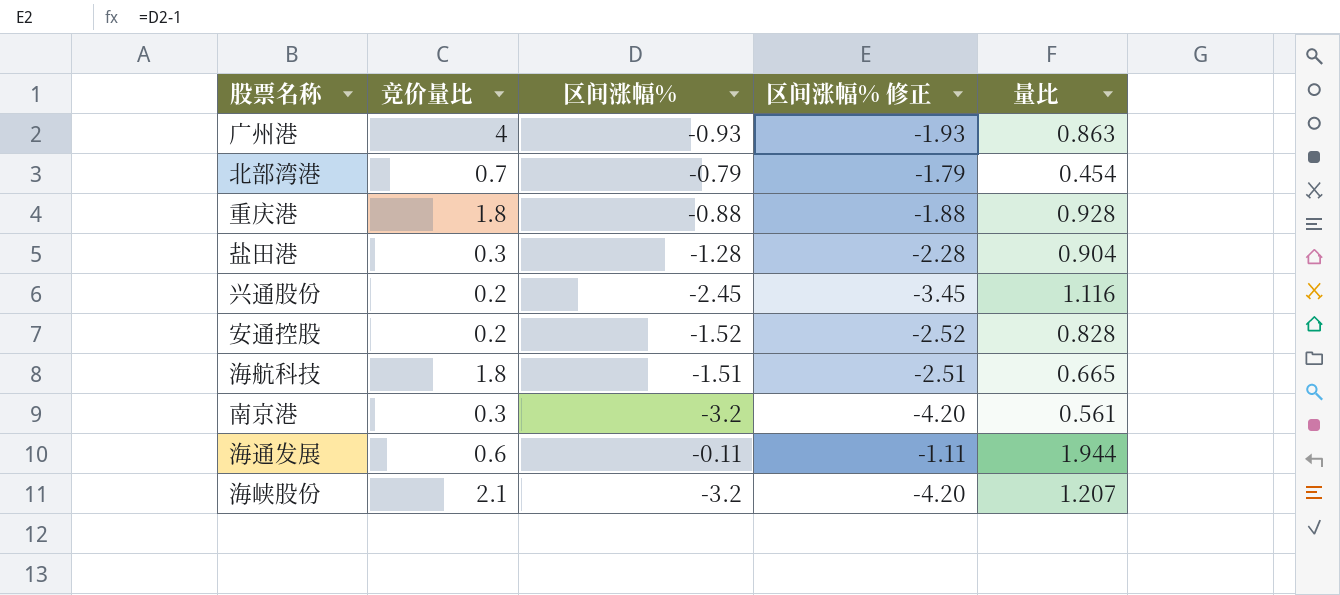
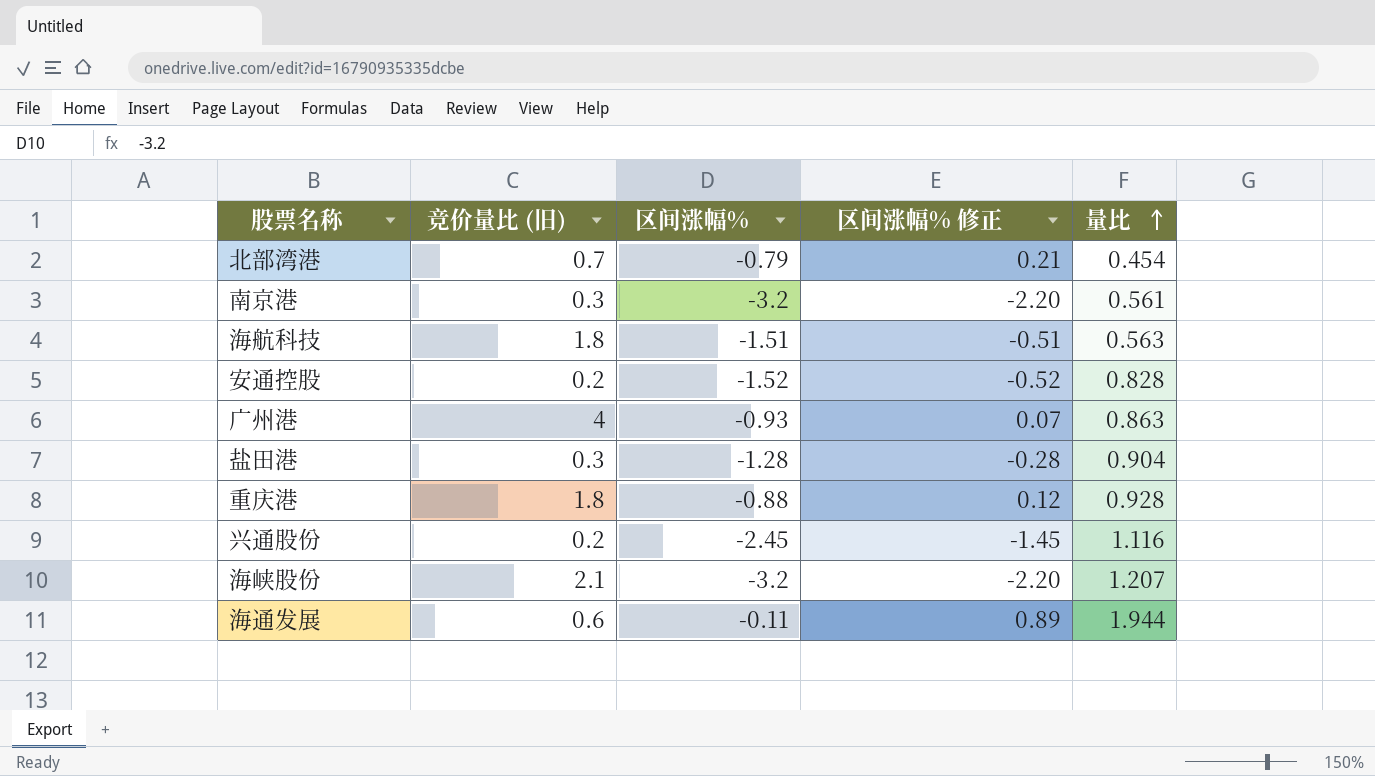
row order: none -> 量比 ascending
column name: 竞价量比 -> 竞价量比 (旧)
column 区间涨幅% 修正 | formula: [区间涨幅%] - 1 -> [区间涨幅%] + 1
海航科技 | 量比: 0.665 -> 0.563

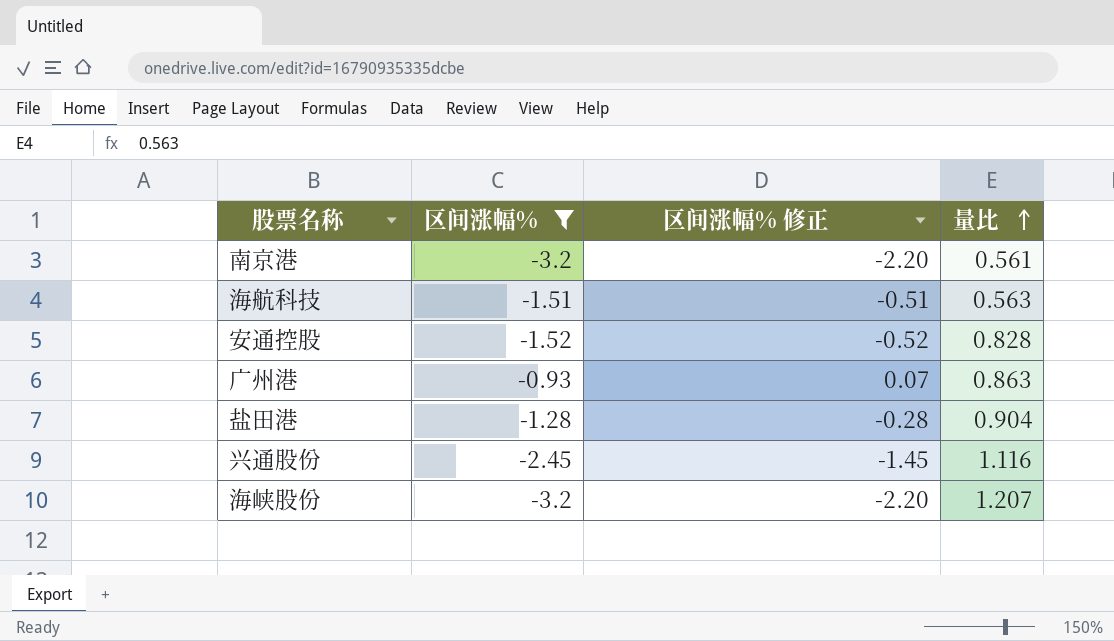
filter: none -> 区间涨幅% <= -0.93
column 竞价量比 (旧) | position: 2 -> none

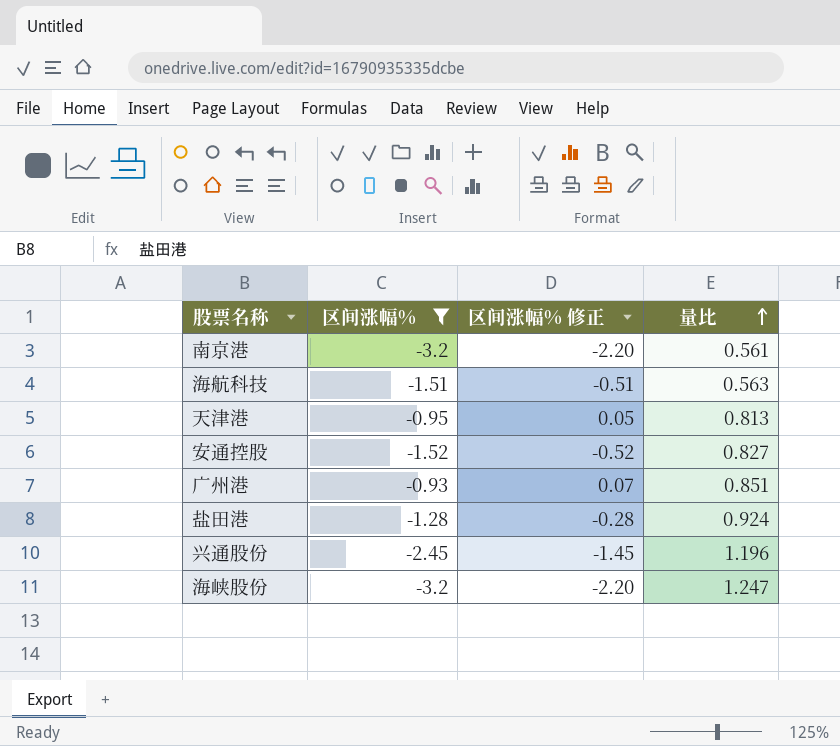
row 天津港: none -> -0.95 | 0.05 | 0.813
安通控股 | 量比: 0.828 -> 0.827
广州港 | 量比: 0.863 -> 0.851
盐田港 | 量比: 0.904 -> 0.924
兴通股份 | 量比: 1.116 -> 1.196
海峡股份 | 量比: 1.207 -> 1.247

